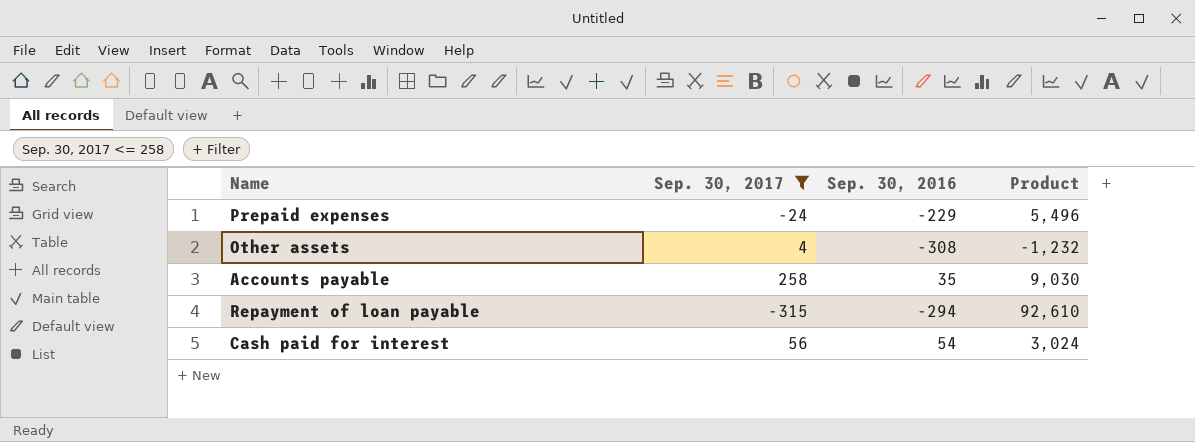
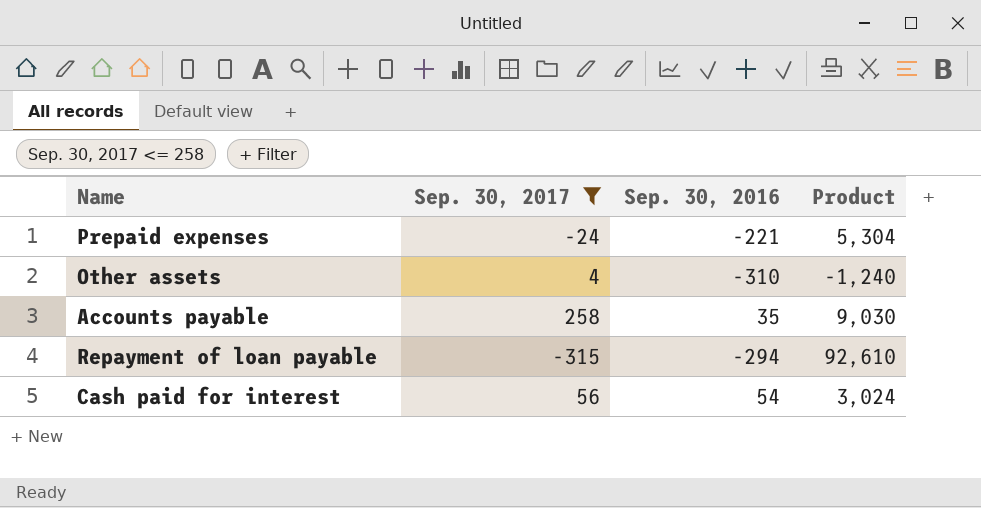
Prepaid expenses | Sep. 30, 2016: -229 -> -221
Prepaid expenses | Product: 5,496 -> 5,304
Other assets | Sep. 30, 2016: -308 -> -310
Other assets | Product: -1,232 -> -1,240

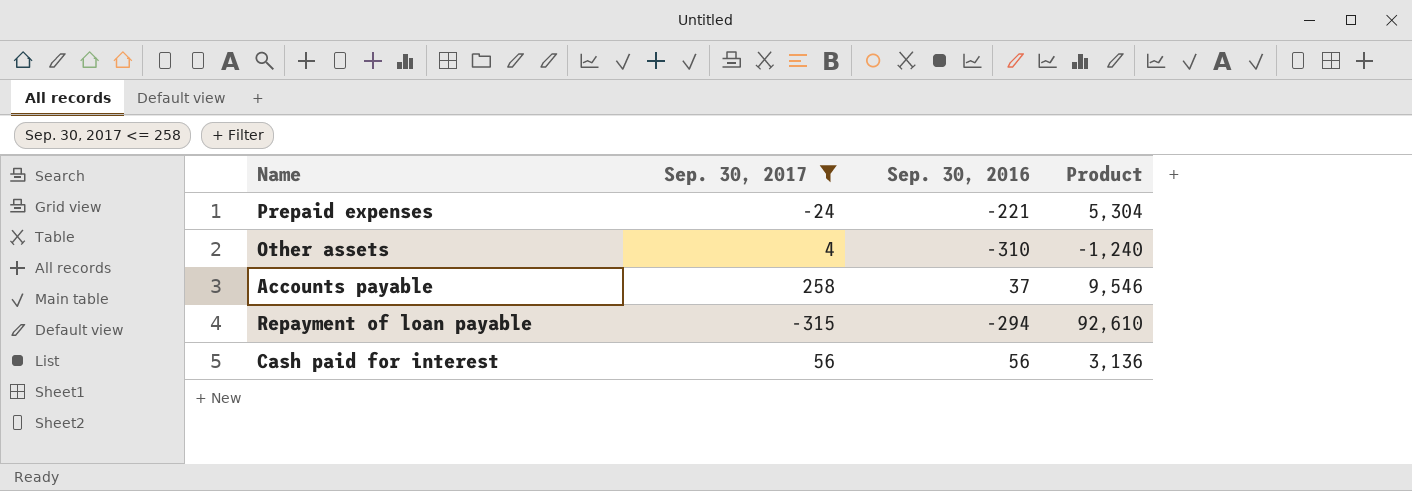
Accounts payable | Sep. 30, 2016: 35 -> 37
Accounts payable | Product: 9,030 -> 9,546
Cash paid for interest | Sep. 30, 2016: 54 -> 56
Cash paid for interest | Product: 3,024 -> 3,136

